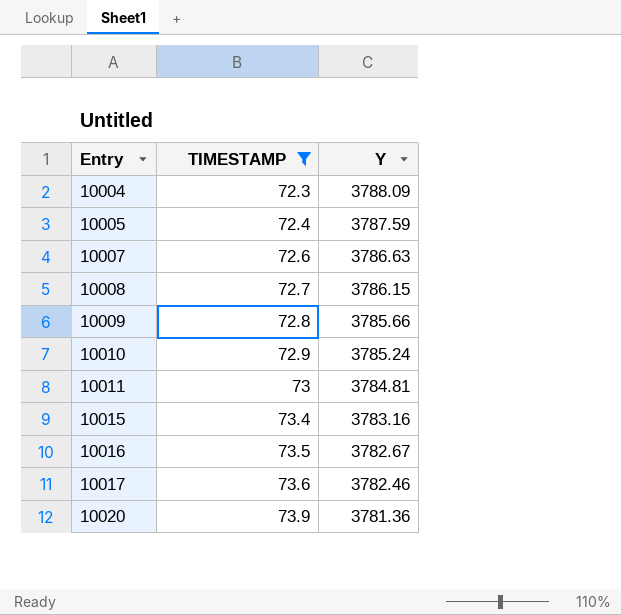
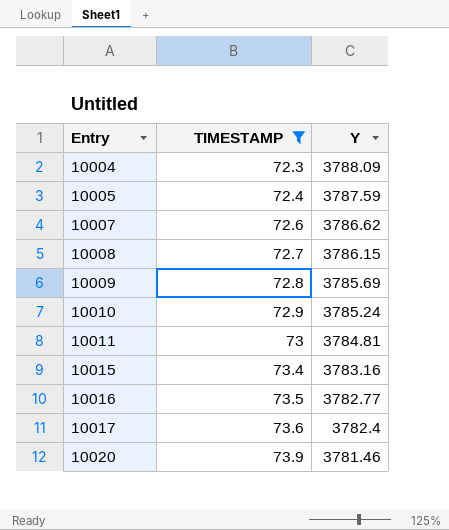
10007 | Y: 3786.63 -> 3786.62
10009 | Y: 3785.66 -> 3785.69
10016 | Y: 3782.67 -> 3782.77
10017 | Y: 3782.46 -> 3782.4
10020 | Y: 3781.36 -> 3781.46

